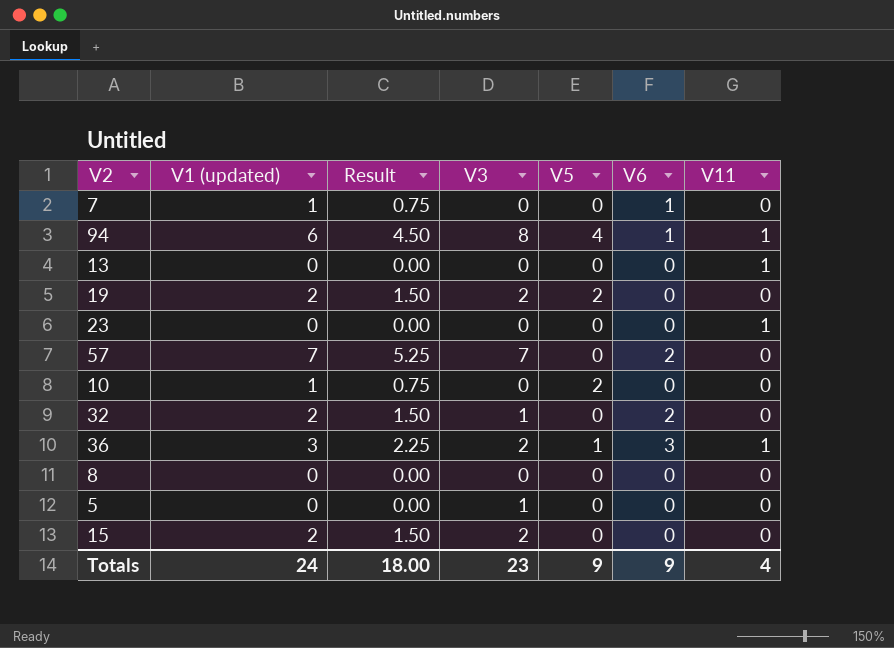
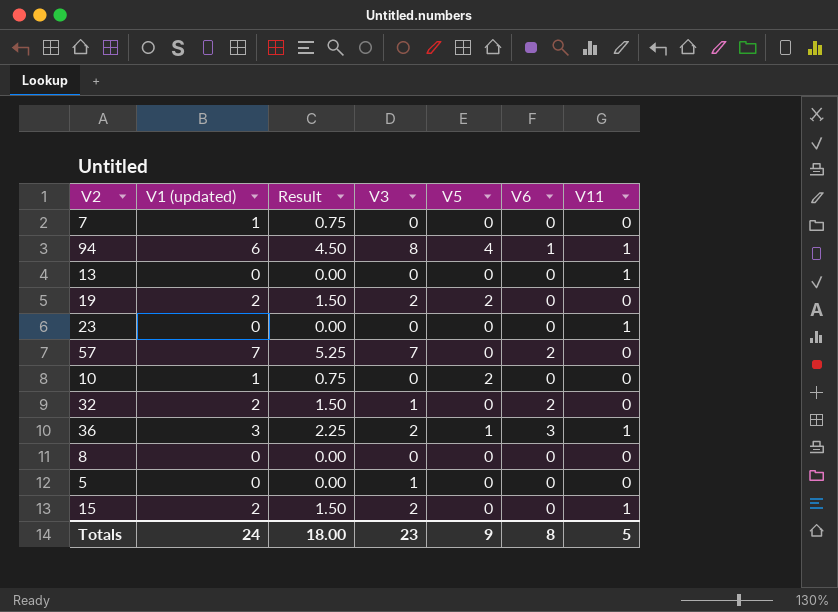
7 | V6: 1 -> 0
15 | V11: 0 -> 1
Totals | V6: 9 -> 8
Totals | V11: 4 -> 5

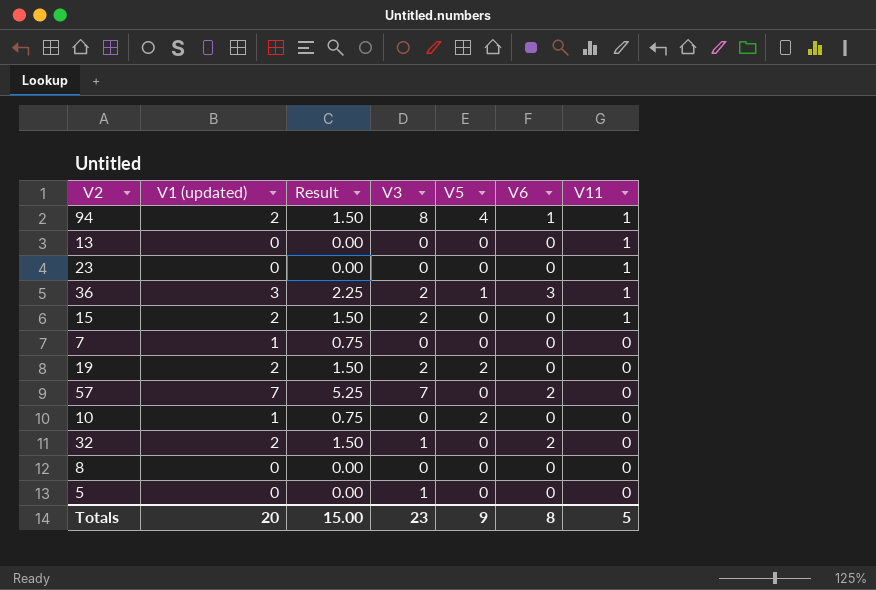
row order: none -> V11 descending
94 | V1 (updated): 6 -> 2
94 | Result: 4.50 -> 1.50
Totals | V1 (updated): 24 -> 20
Totals | Result: 18.00 -> 15.00

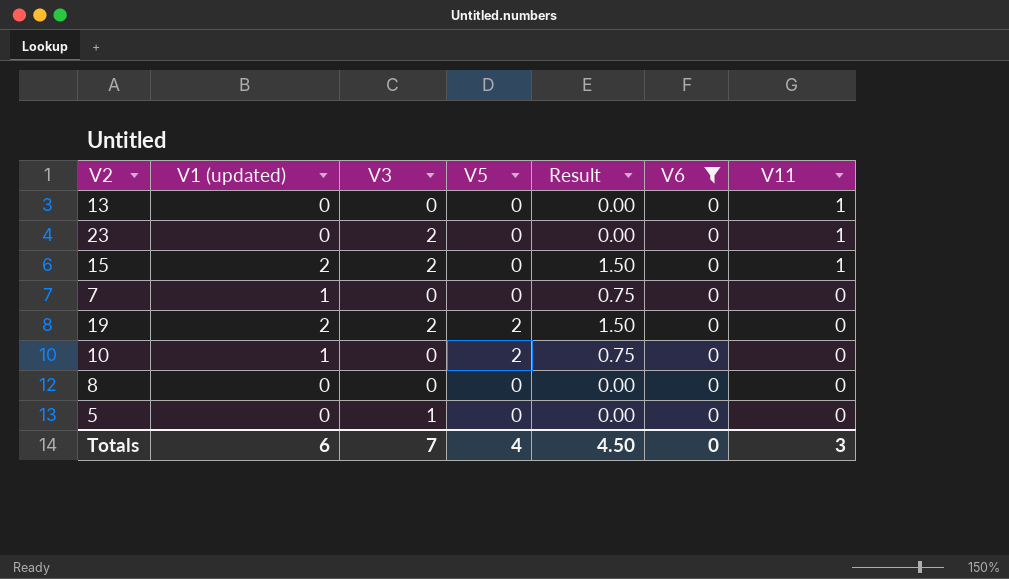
filter: none -> V6 = 0
column Result | position: 3 -> 5
23 | V3: 0 -> 2
Totals | V1 (updated): 20 -> 6
Totals | V3: 23 -> 7
Totals | V5: 9 -> 4
Totals | Result: 15.00 -> 4.50
Totals | V6: 8 -> 0
Totals | V11: 5 -> 3

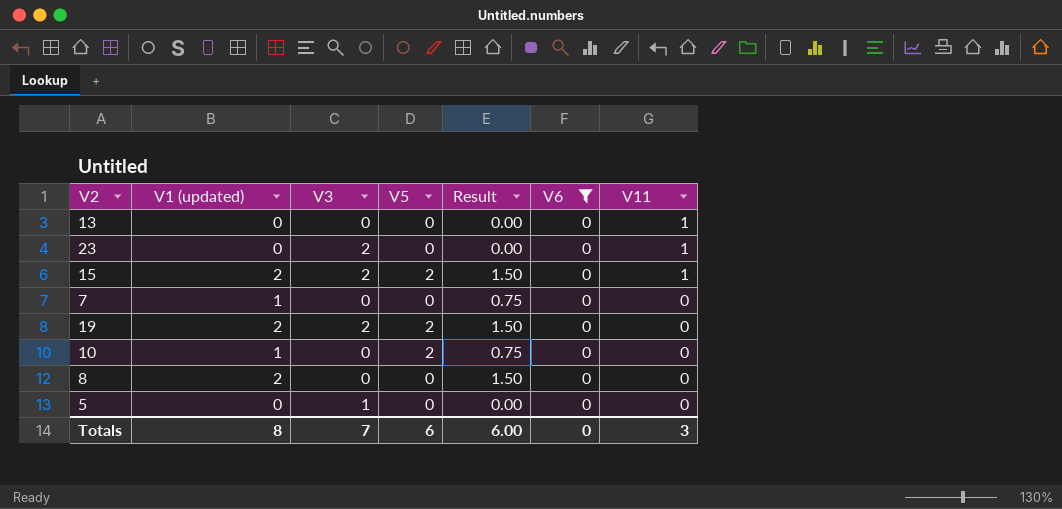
15 | V5: 0 -> 2
8 | V1 (updated): 0 -> 2
8 | Result: 0.00 -> 1.50
Totals | V1 (updated): 6 -> 8
Totals | V5: 4 -> 6
Totals | Result: 4.50 -> 6.00

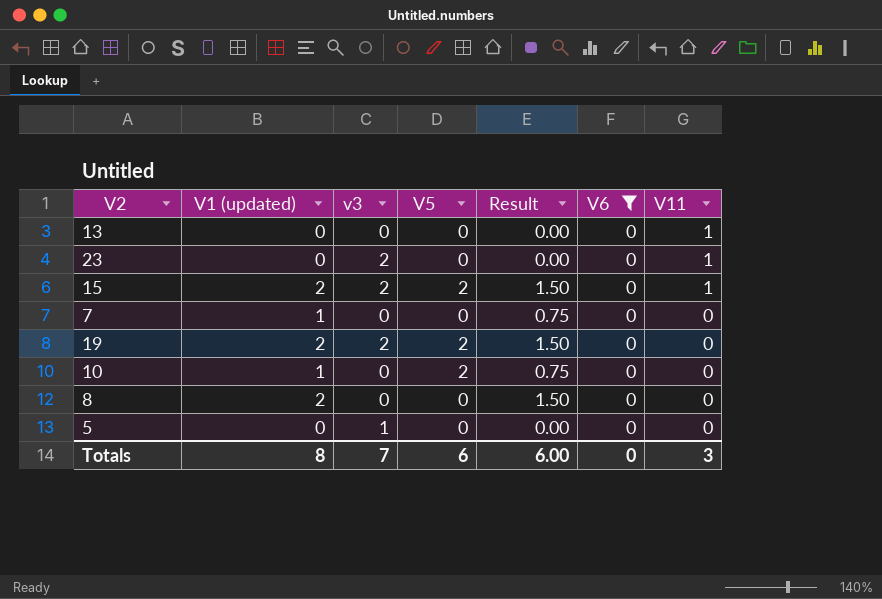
column name: V3 -> v3

